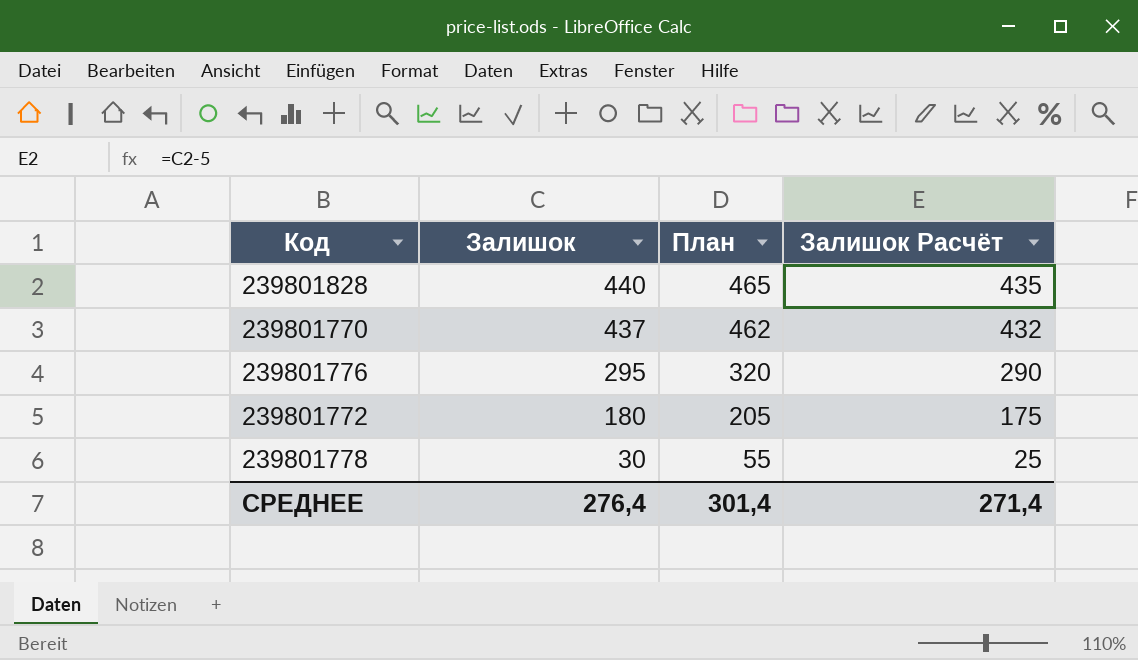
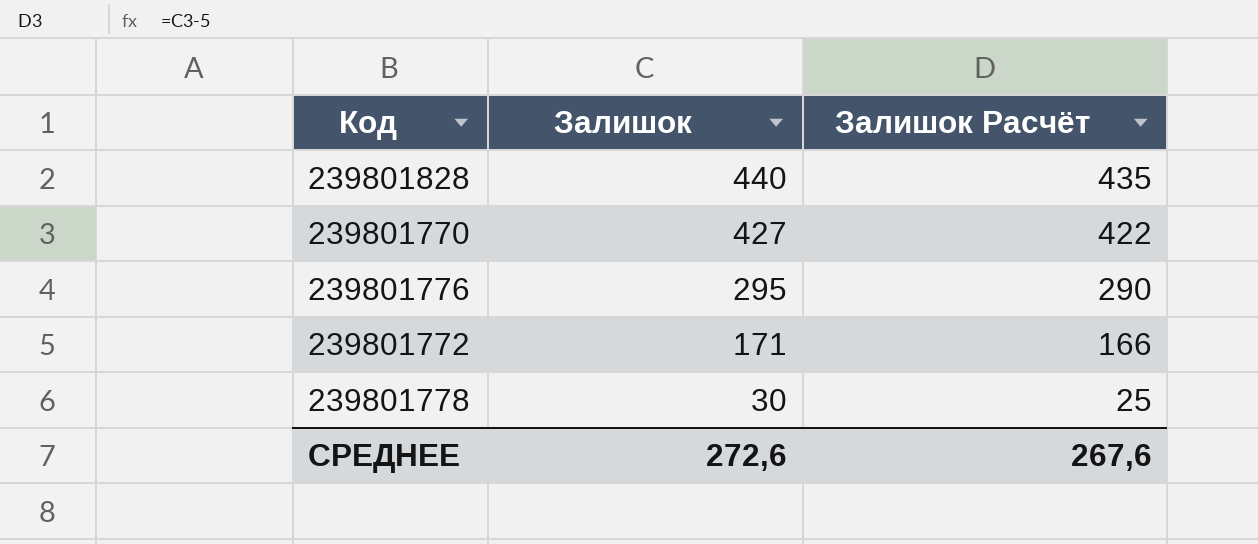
column План | formula: [Залишок] + 25 -> none
239801770 | Залишок: 437 -> 427
239801770 | Залишок Расчёт: 432 -> 422
239801772 | Залишок: 180 -> 171
239801772 | Залишок Расчёт: 175 -> 166
СРЕДНЕЕ | Залишок: 276,4 -> 272,6
СРЕДНЕЕ | Залишок Расчёт: 271,4 -> 267,6

